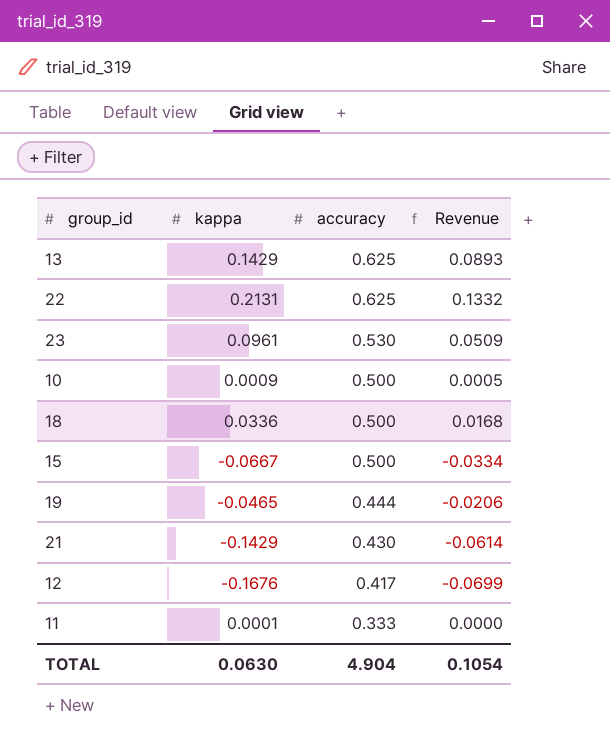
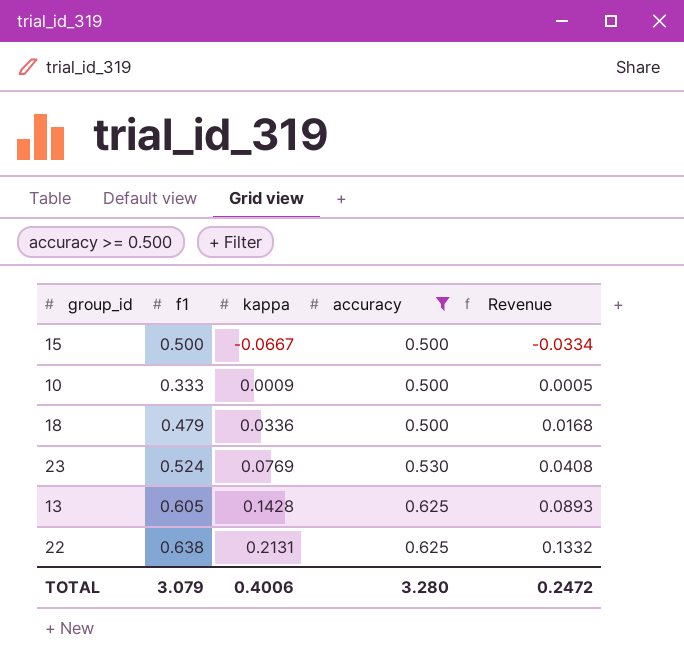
filter: none -> accuracy >= 0.500
row order: accuracy descending -> kappa ascending
column f1 | position: none -> 2
23 | kappa: 0.0961 -> 0.0769
23 | Revenue: 0.0509 -> 0.0408
13 | kappa: 0.1429 -> 0.1428
TOTAL | kappa: 0.0630 -> 0.4006
TOTAL | accuracy: 4.904 -> 3.280
TOTAL | Revenue: 0.1054 -> 0.2472

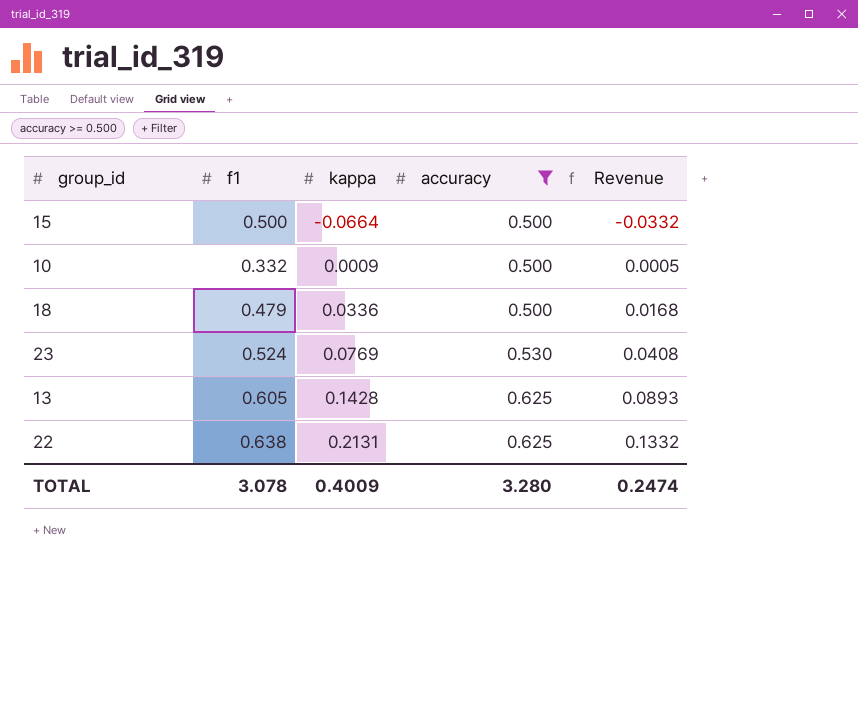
15 | kappa: -0.0667 -> -0.0664
15 | Revenue: -0.0334 -> -0.0332
10 | f1: 0.333 -> 0.332
TOTAL | f1: 3.079 -> 3.078
TOTAL | kappa: 0.4006 -> 0.4009
TOTAL | Revenue: 0.2472 -> 0.2474

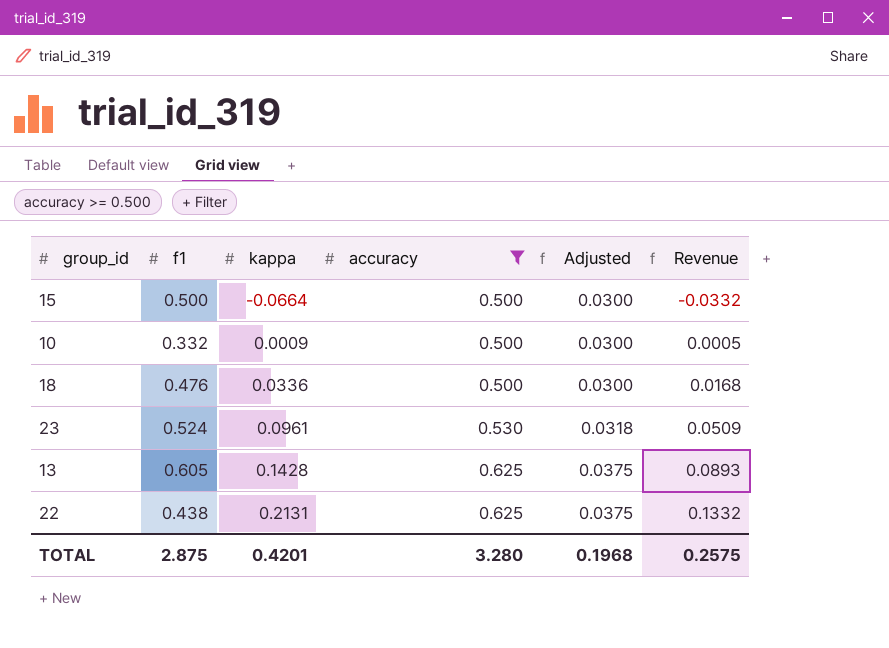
column Adjusted | formula: none -> [accuracy] * 0.06
18 | f1: 0.479 -> 0.476
23 | kappa: 0.0769 -> 0.0961
23 | Revenue: 0.0408 -> 0.0509
22 | f1: 0.638 -> 0.438
TOTAL | f1: 3.078 -> 2.875
TOTAL | kappa: 0.4009 -> 0.4201
TOTAL | Revenue: 0.2474 -> 0.2575

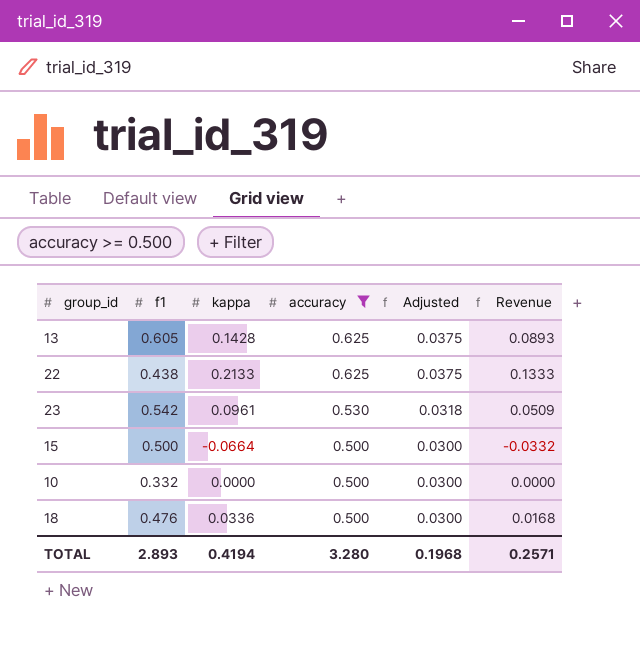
row order: kappa ascending -> accuracy descending
22 | kappa: 0.2131 -> 0.2133
22 | Revenue: 0.1332 -> 0.1333
23 | f1: 0.524 -> 0.542
10 | kappa: 0.0009 -> 0.0000
10 | Revenue: 0.0005 -> 0.0000
TOTAL | f1: 2.875 -> 2.893
TOTAL | kappa: 0.4201 -> 0.4194
TOTAL | Revenue: 0.2575 -> 0.2571

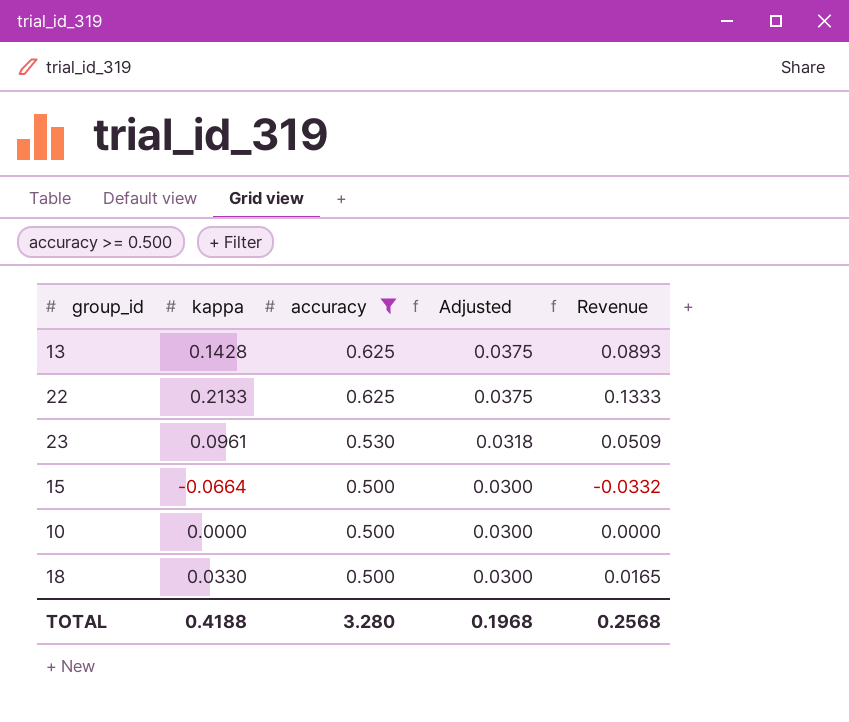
column f1 | position: 2 -> none
18 | kappa: 0.0336 -> 0.0330
18 | Revenue: 0.0168 -> 0.0165
TOTAL | kappa: 0.4194 -> 0.4188
TOTAL | Revenue: 0.2571 -> 0.2568

